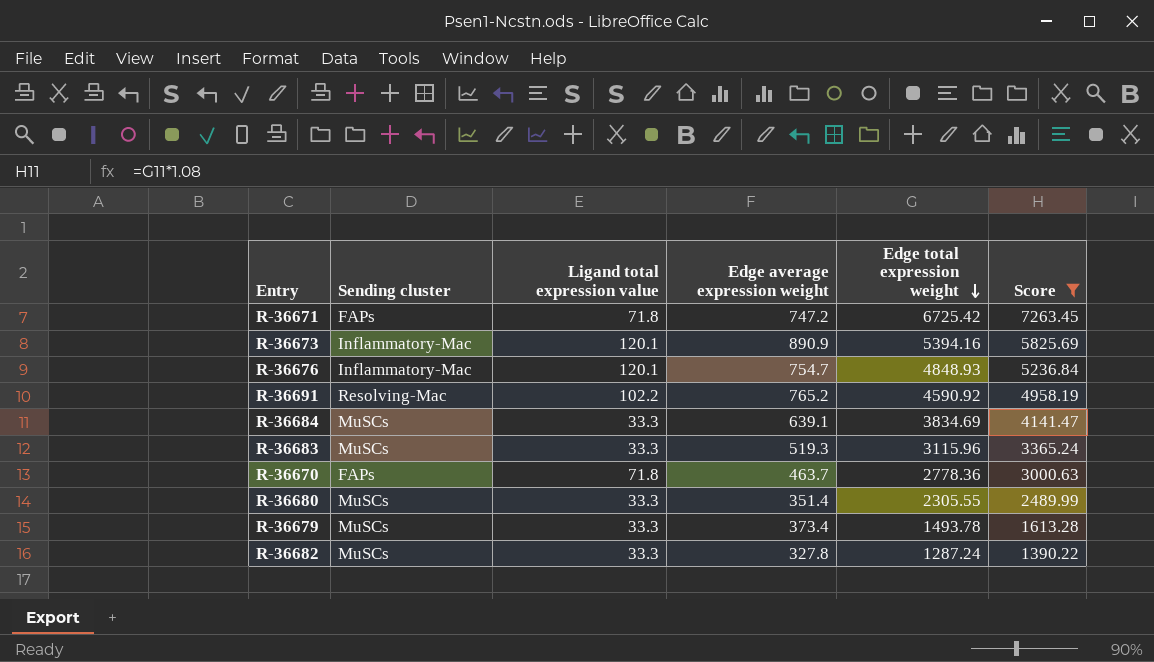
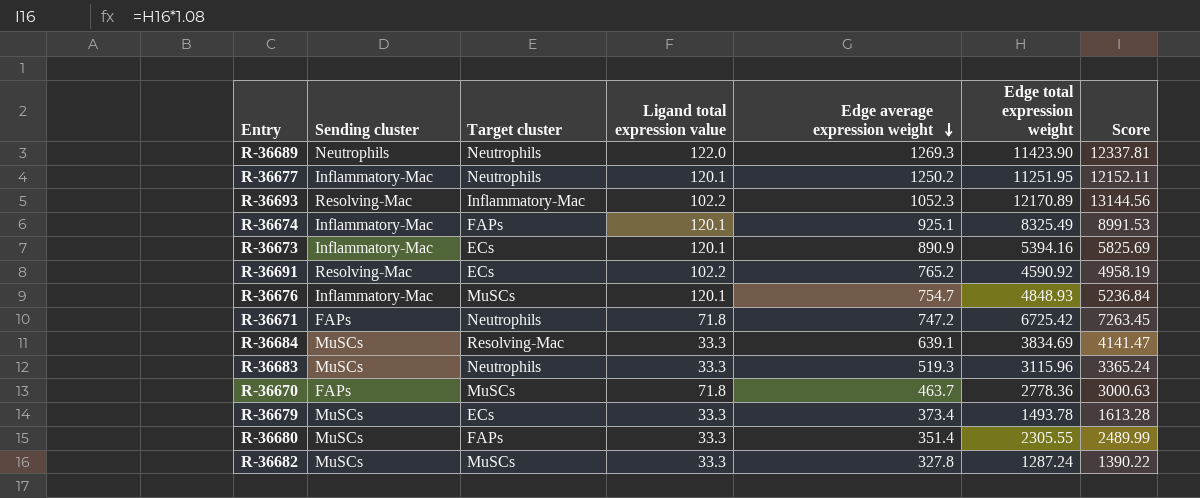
filter: Score <= 7263.45 -> none
row order: Edge total expression weight descending -> Edge average expression weight descending
column Target cluster | position: none -> 3

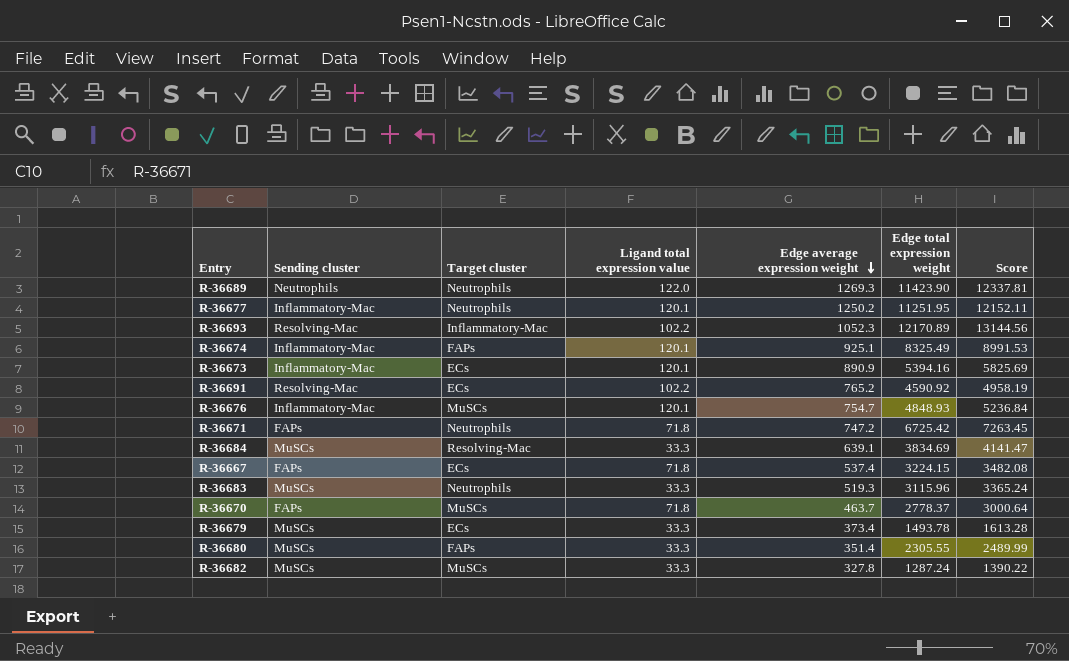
row R-36667: none -> FAPs | ECs | 71.8 | 537.4 | 3224.15 | 3482.08
R-36670 | Edge total expression weight: 2778.36 -> 2778.37
R-36670 | Score: 3000.63 -> 3000.64

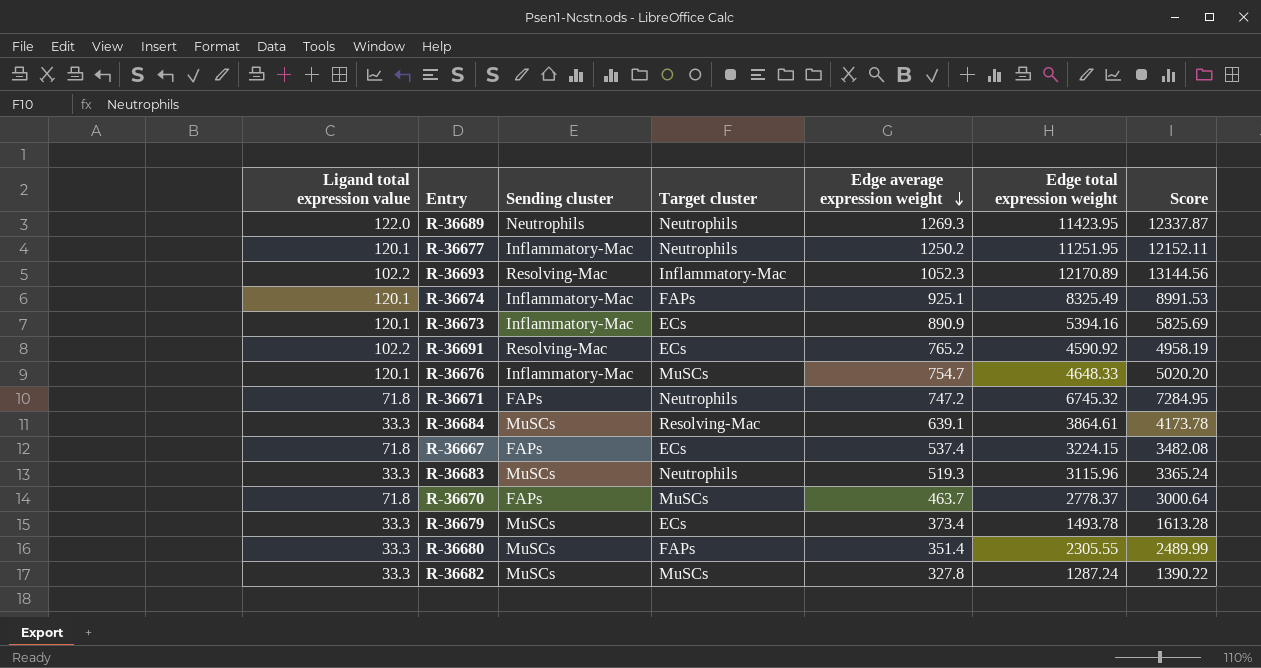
column Ligand total expression value | position: 4 -> 1
R-36689 | Edge total expression weight: 11423.90 -> 11423.95
R-36689 | Score: 12337.81 -> 12337.87
R-36676 | Edge total expression weight: 4848.93 -> 4648.33
R-36676 | Score: 5236.84 -> 5020.20
R-36671 | Edge total expression weight: 6725.42 -> 6745.32
R-36671 | Score: 7263.45 -> 7284.95
R-36684 | Edge total expression weight: 3834.69 -> 3864.61
R-36684 | Score: 4141.47 -> 4173.78

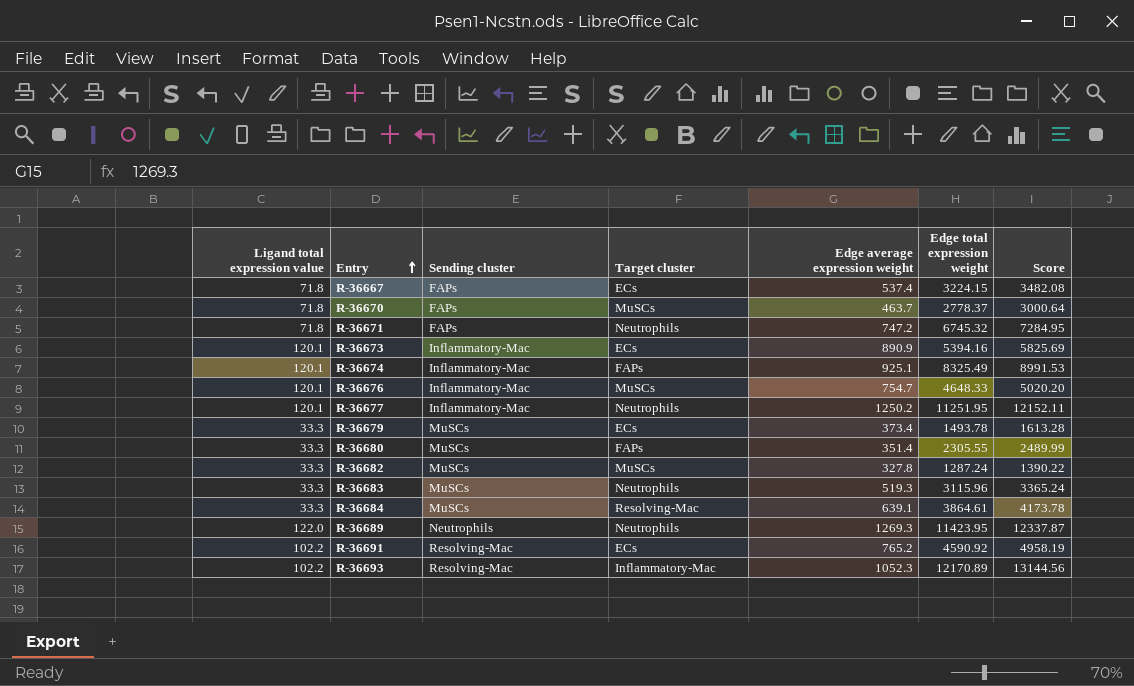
row order: Edge average expression weight descending -> Entry ascending

